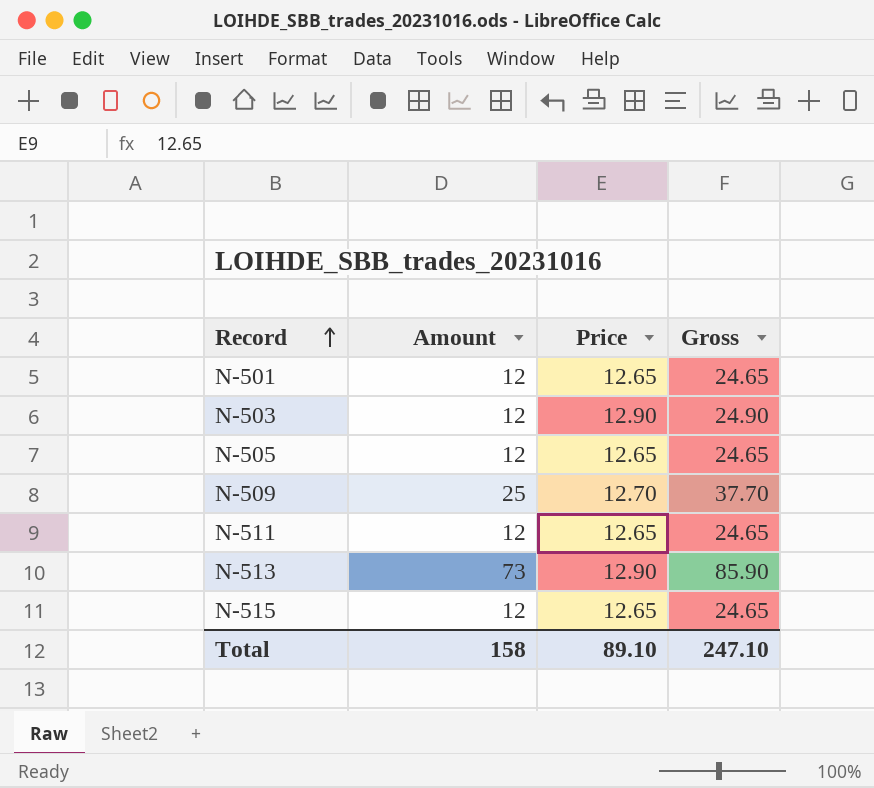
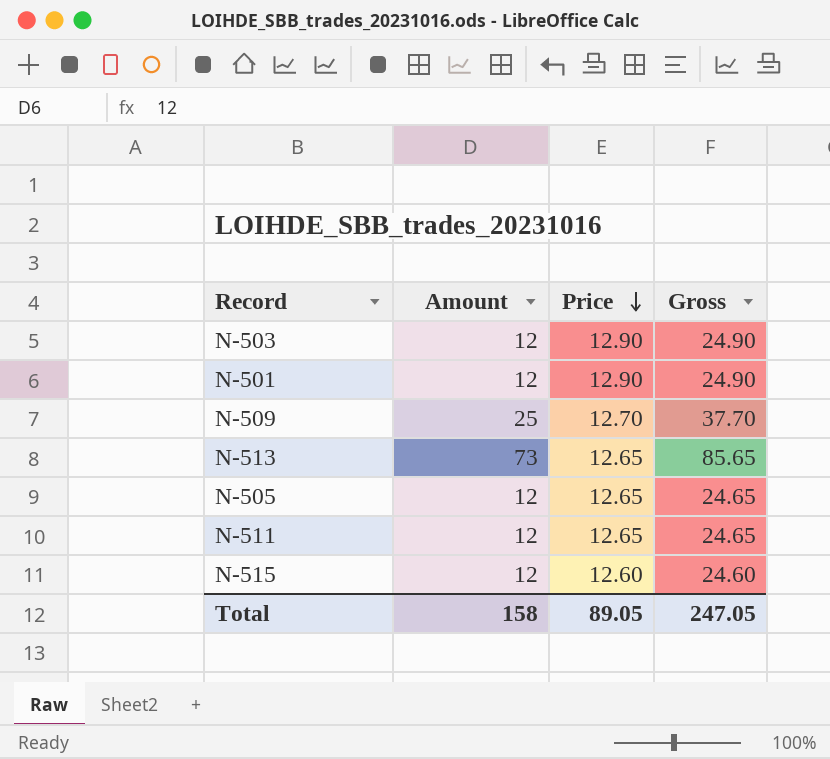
row order: Record ascending -> Price descending
N-501 | Price: 12.65 -> 12.90
N-501 | Gross: 24.65 -> 24.90
N-513 | Price: 12.90 -> 12.65
N-513 | Gross: 85.90 -> 85.65
N-515 | Price: 12.65 -> 12.60
N-515 | Gross: 24.65 -> 24.60
Total | Price: 89.10 -> 89.05
Total | Gross: 247.10 -> 247.05

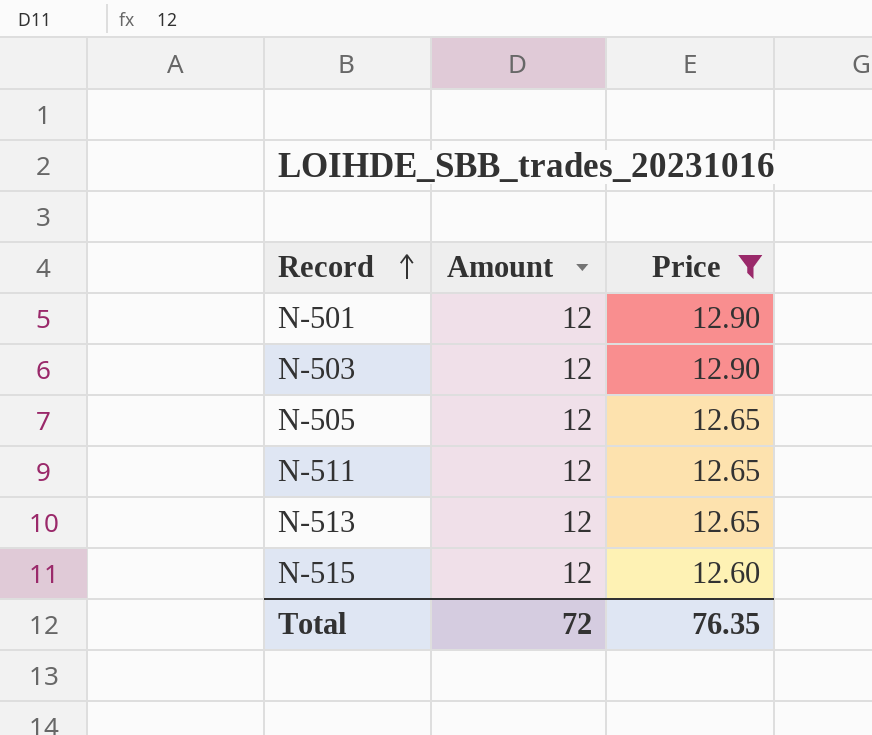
filter: none -> Price != 12.70
row order: Price descending -> Record ascending
column Gross | formula: [Amount] + [Price] -> none
N-513 | Amount: 73 -> 12
Total | Amount: 158 -> 72
Total | Price: 89.05 -> 76.35

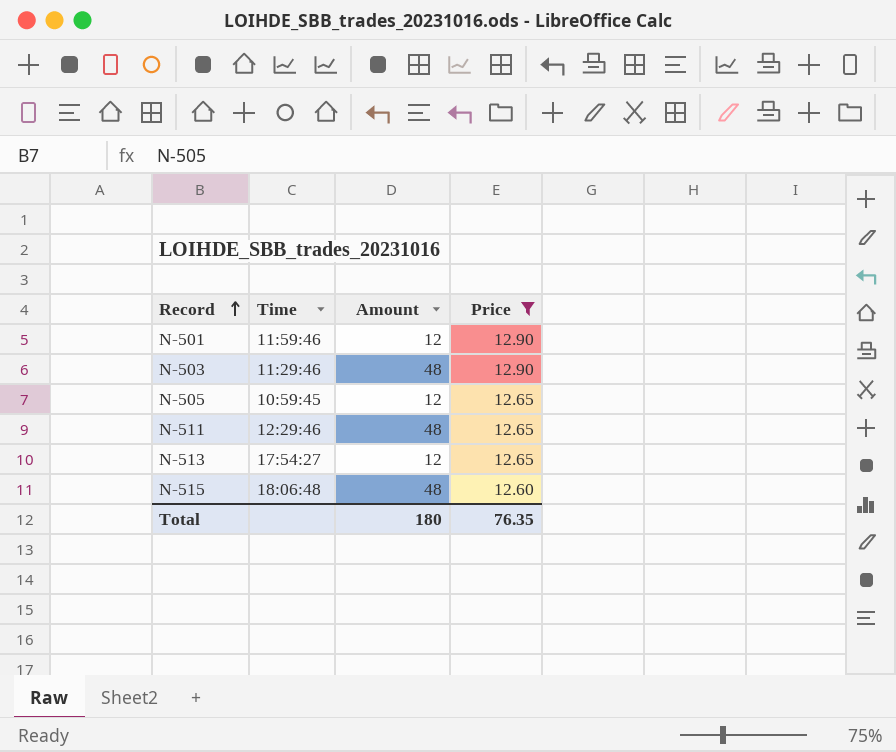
column Time | position: none -> 2
N-503 | Amount: 12 -> 48
N-511 | Amount: 12 -> 48
N-515 | Amount: 12 -> 48
Total | Amount: 72 -> 180

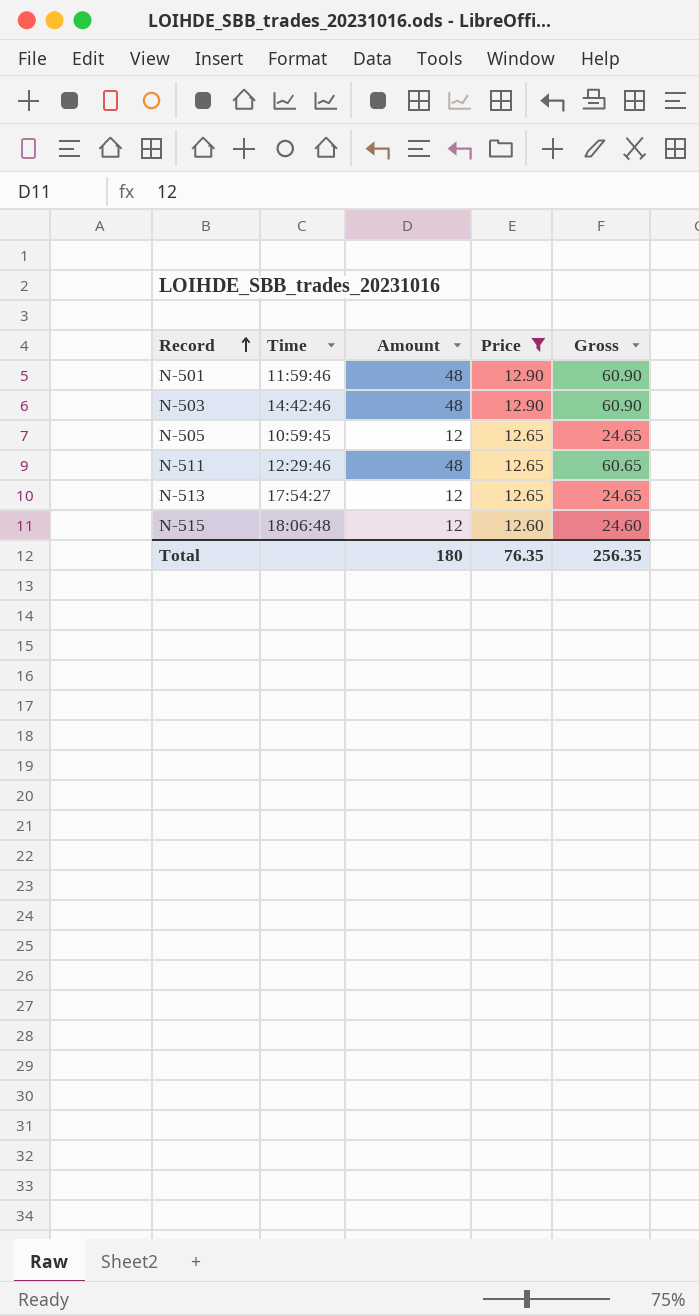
column Gross | formula: none -> [Amount] + [Price]
N-501 | Amount: 12 -> 48
N-503 | Time: 11:29:46 -> 14:42:46
N-515 | Amount: 48 -> 12

